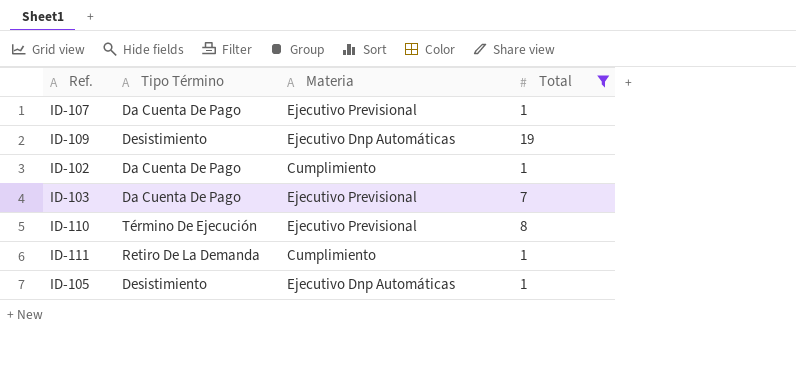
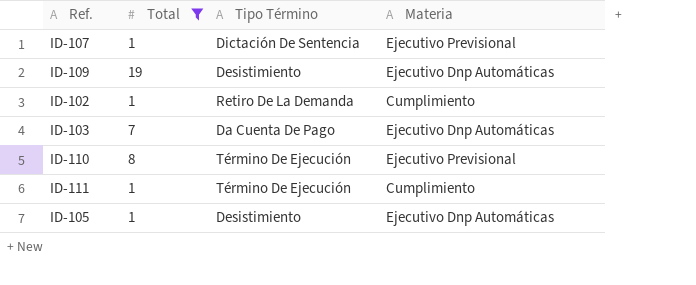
column Total | position: 4 -> 2
ID-107 | Tipo Término: Da Cuenta De Pago -> Dictación De Sentencia
ID-102 | Tipo Término: Da Cuenta De Pago -> Retiro De La Demanda
ID-103 | Materia: Ejecutivo Previsional -> Ejecutivo Dnp Automáticas
ID-111 | Tipo Término: Retiro De La Demanda -> Término De Ejecución

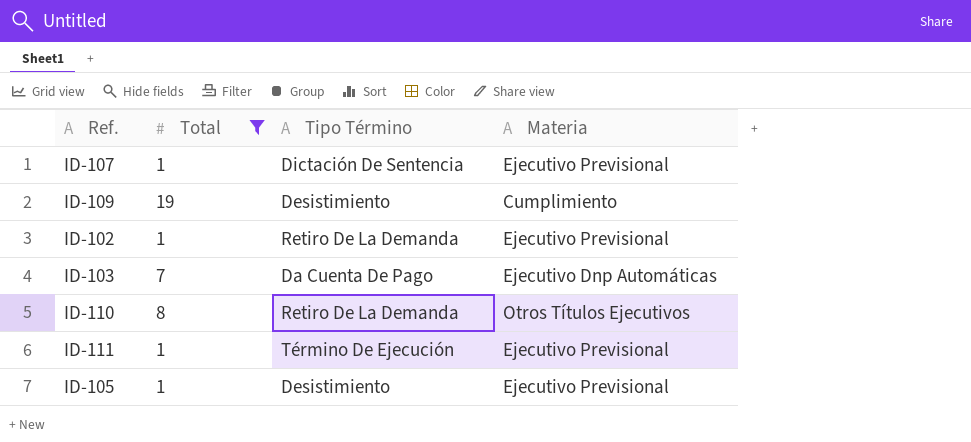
ID-109 | Materia: Ejecutivo Dnp Automáticas -> Cumplimiento
ID-102 | Materia: Cumplimiento -> Ejecutivo Previsional
ID-110 | Tipo Término: Término De Ejecución -> Retiro De La Demanda
ID-110 | Materia: Ejecutivo Previsional -> Otros Títulos Ejecutivos
ID-111 | Materia: Cumplimiento -> Ejecutivo Previsional
ID-105 | Materia: Ejecutivo Dnp Automáticas -> Ejecutivo Previsional

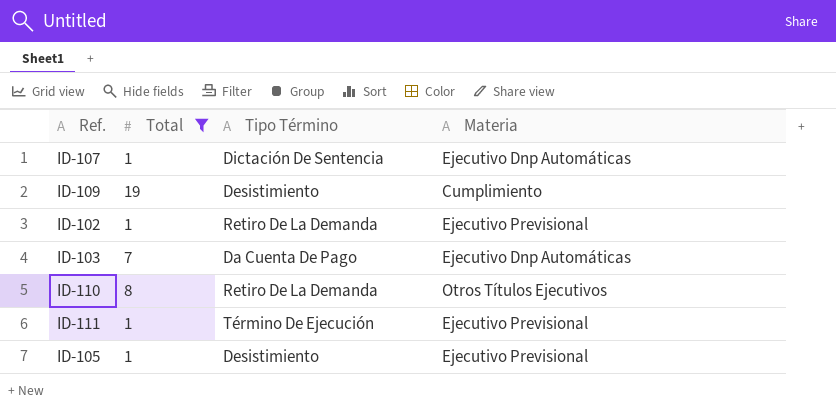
ID-107 | Materia: Ejecutivo Previsional -> Ejecutivo Dnp Automáticas

